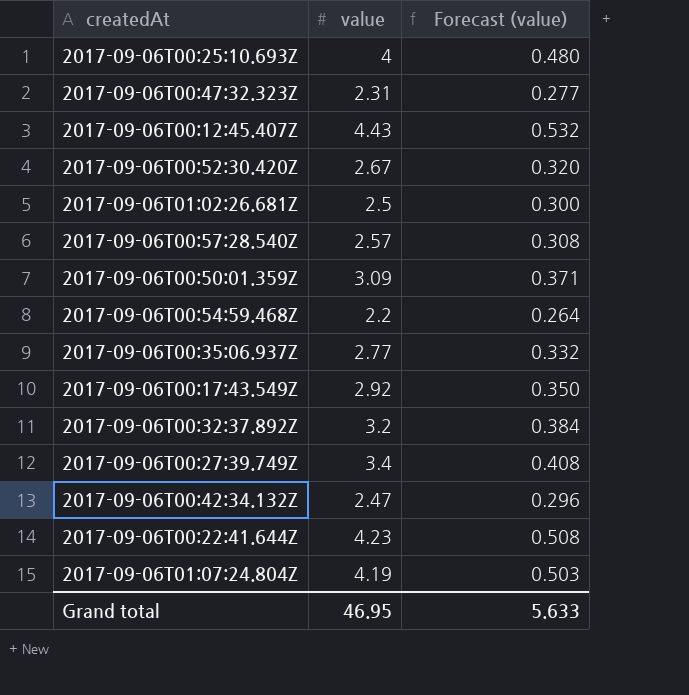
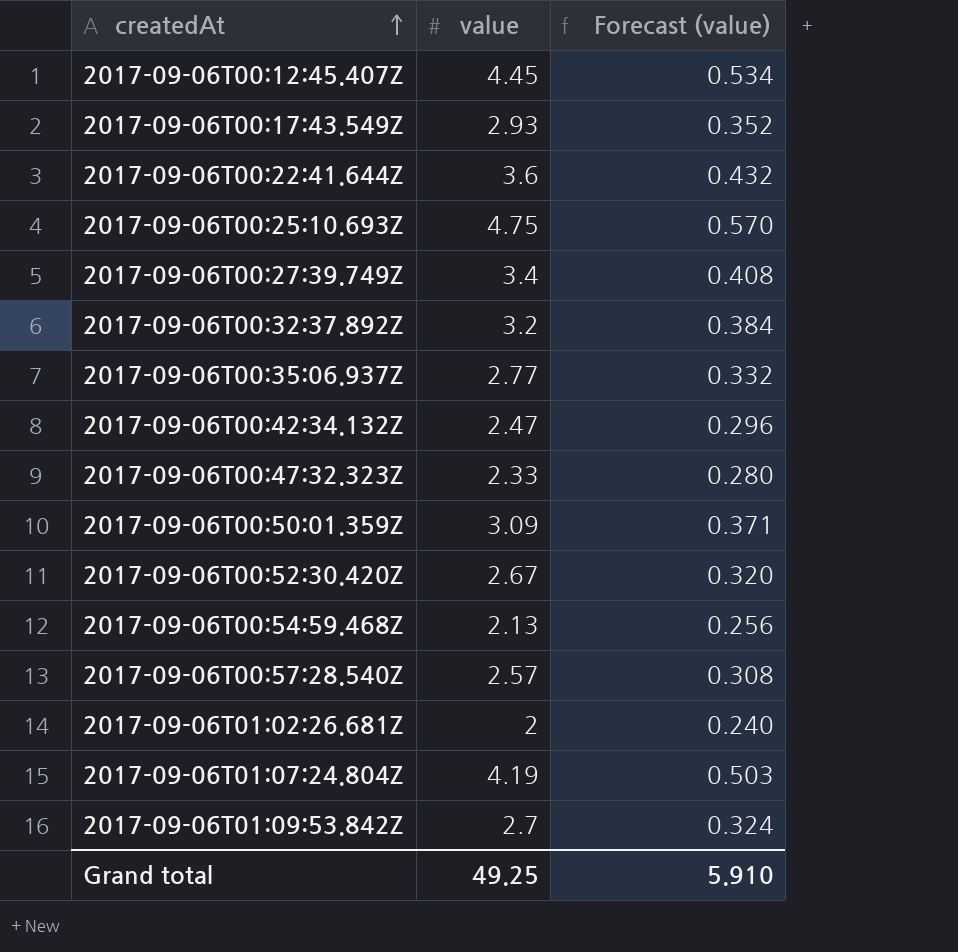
row order: none -> createdAt ascending
2017-09-06T00:12:45.407Z | value: 4.43 -> 4.45
2017-09-06T00:12:45.407Z | Forecast (value): 0.532 -> 0.534
2017-09-06T00:17:43.549Z | value: 2.92 -> 2.93
2017-09-06T00:17:43.549Z | Forecast (value): 0.350 -> 0.352
2017-09-06T00:22:41.644Z | value: 4.23 -> 3.6
2017-09-06T00:22:41.644Z | Forecast (value): 0.508 -> 0.432
2017-09-06T00:25:10.693Z | value: 4 -> 4.75
2017-09-06T00:25:10.693Z | Forecast (value): 0.480 -> 0.570
2017-09-06T00:47:32.323Z | value: 2.31 -> 2.33
2017-09-06T00:47:32.323Z | Forecast (value): 0.277 -> 0.280
2017-09-06T00:54:59.468Z | value: 2.2 -> 2.13
2017-09-06T00:54:59.468Z | Forecast (value): 0.264 -> 0.256
2017-09-06T01:02:26.681Z | value: 2.5 -> 2
2017-09-06T01:02:26.681Z | Forecast (value): 0.300 -> 0.240
row 2017-09-06T01:09:53.842Z: none -> 2.7 | 0.324
Grand total | value: 46.95 -> 49.25
Grand total | Forecast (value): 5.633 -> 5.910

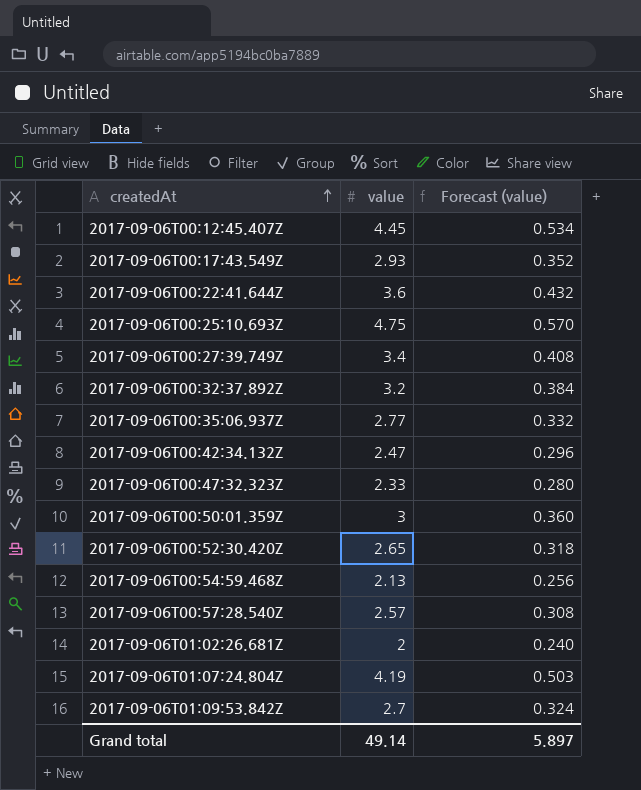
2017-09-06T00:50:01.359Z | value: 3.09 -> 3
2017-09-06T00:50:01.359Z | Forecast (value): 0.371 -> 0.360
2017-09-06T00:52:30.420Z | value: 2.67 -> 2.65
2017-09-06T00:52:30.420Z | Forecast (value): 0.320 -> 0.318
Grand total | value: 49.25 -> 49.14
Grand total | Forecast (value): 5.910 -> 5.897

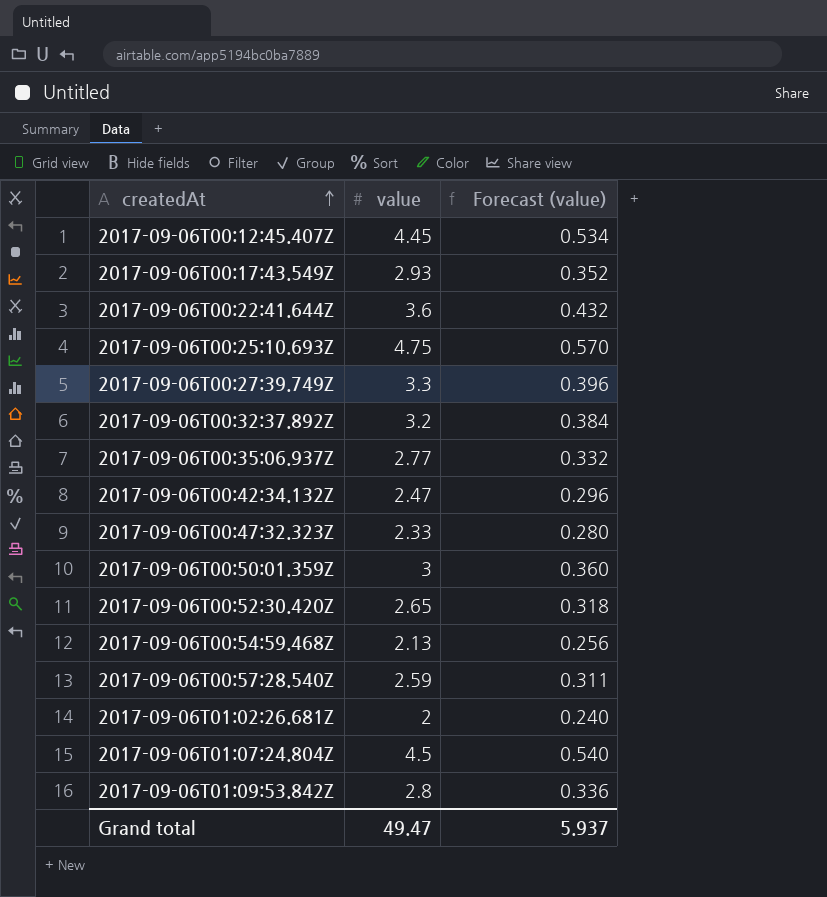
2017-09-06T00:27:39.749Z | value: 3.4 -> 3.3
2017-09-06T00:27:39.749Z | Forecast (value): 0.408 -> 0.396
2017-09-06T00:57:28.540Z | value: 2.57 -> 2.59
2017-09-06T00:57:28.540Z | Forecast (value): 0.308 -> 0.311
2017-09-06T01:07:24.804Z | value: 4.19 -> 4.5
2017-09-06T01:07:24.804Z | Forecast (value): 0.503 -> 0.540
2017-09-06T01:09:53.842Z | value: 2.7 -> 2.8
2017-09-06T01:09:53.842Z | Forecast (value): 0.324 -> 0.336
Grand total | value: 49.14 -> 49.47
Grand total | Forecast (value): 5.897 -> 5.937

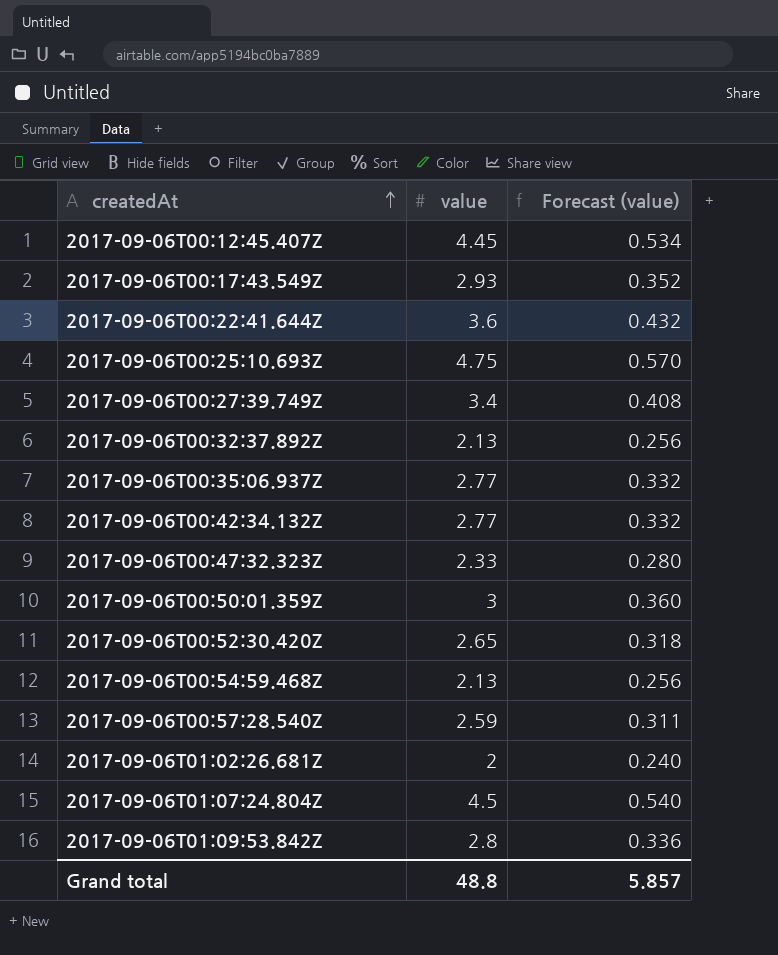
2017-09-06T00:27:39.749Z | value: 3.3 -> 3.4
2017-09-06T00:27:39.749Z | Forecast (value): 0.396 -> 0.408
2017-09-06T00:32:37.892Z | value: 3.2 -> 2.13
2017-09-06T00:32:37.892Z | Forecast (value): 0.384 -> 0.256
2017-09-06T00:42:34.132Z | value: 2.47 -> 2.77
2017-09-06T00:42:34.132Z | Forecast (value): 0.296 -> 0.332
Grand total | value: 49.47 -> 48.8
Grand total | Forecast (value): 5.937 -> 5.857

